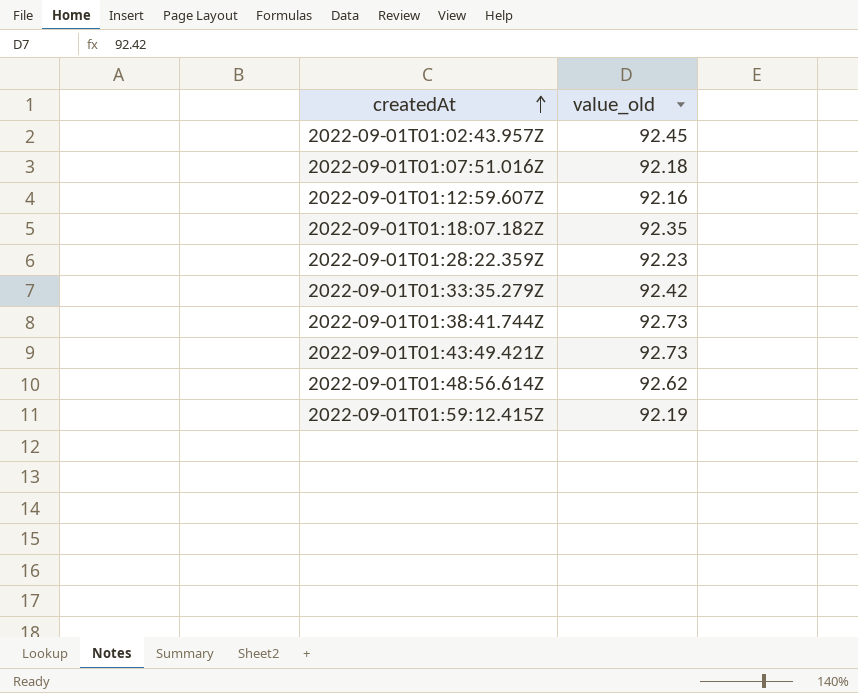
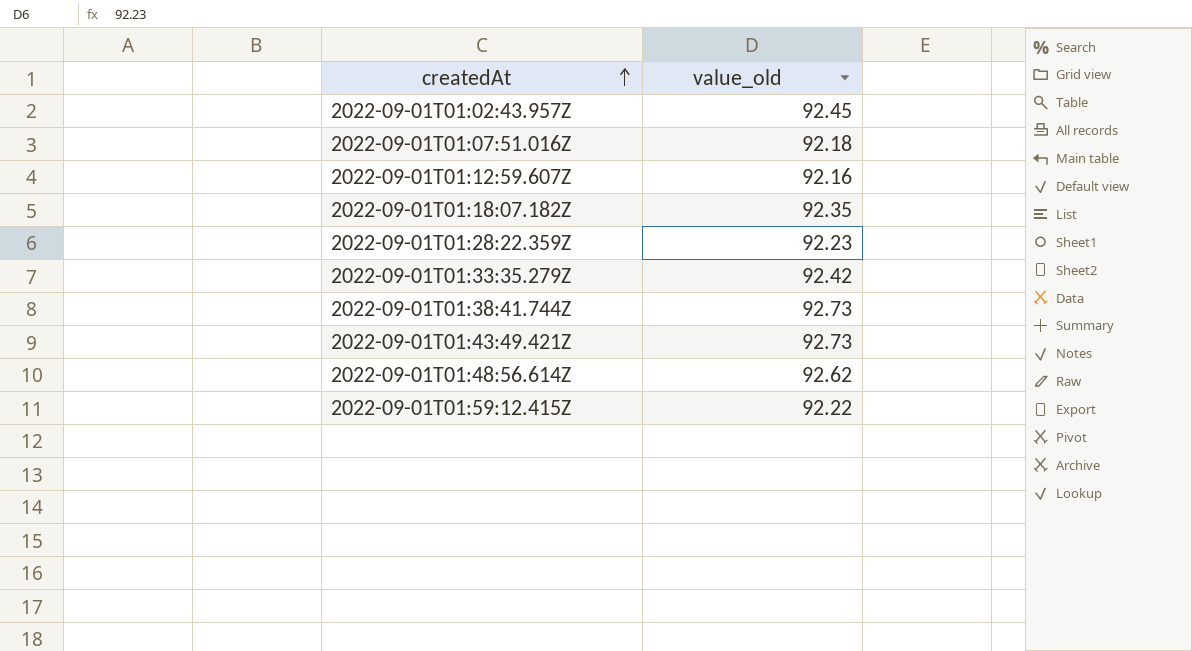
2022-09-01T01:59:12.415Z | value_old: 92.19 -> 92.22

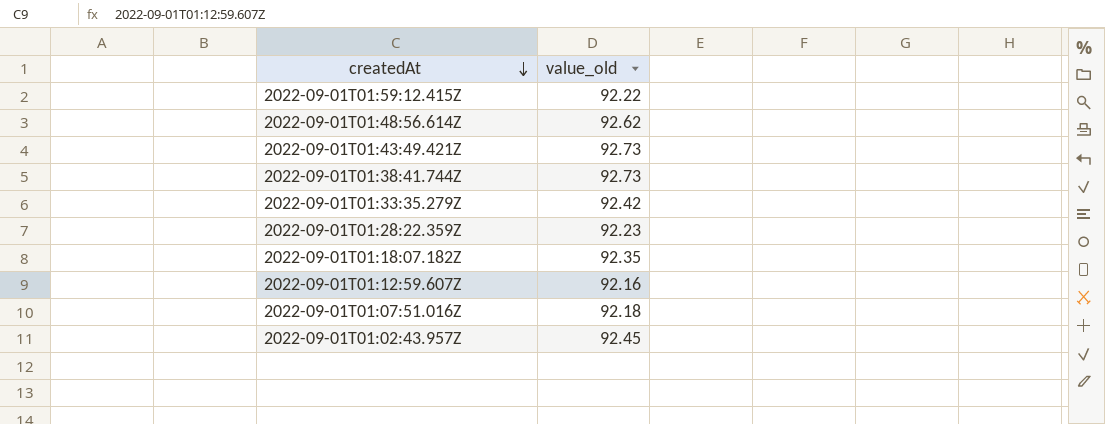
row order: createdAt ascending -> createdAt descending

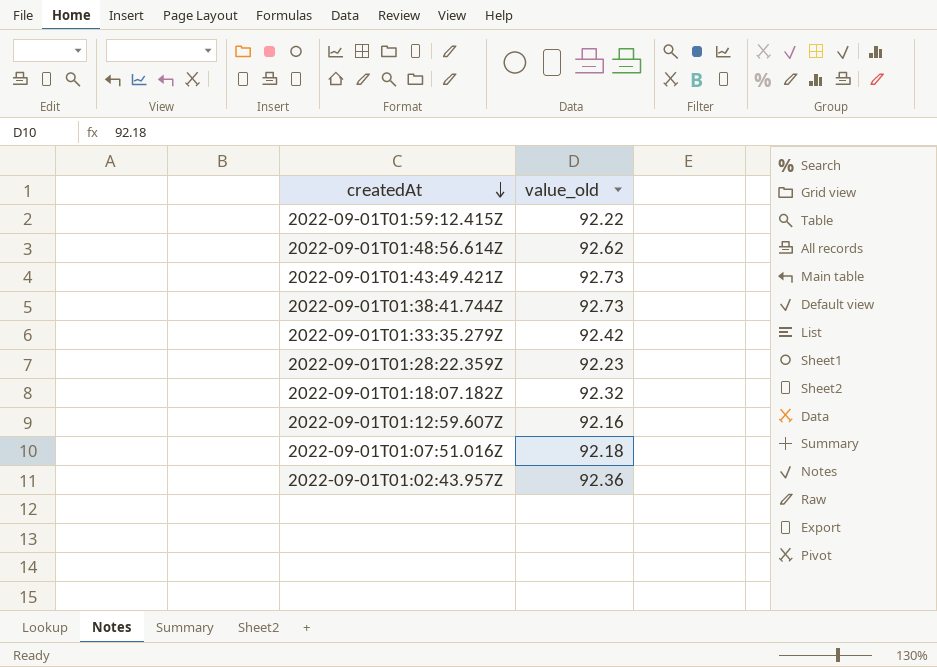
2022-09-01T01:18:07.182Z | value_old: 92.35 -> 92.32
2022-09-01T01:02:43.957Z | value_old: 92.45 -> 92.36

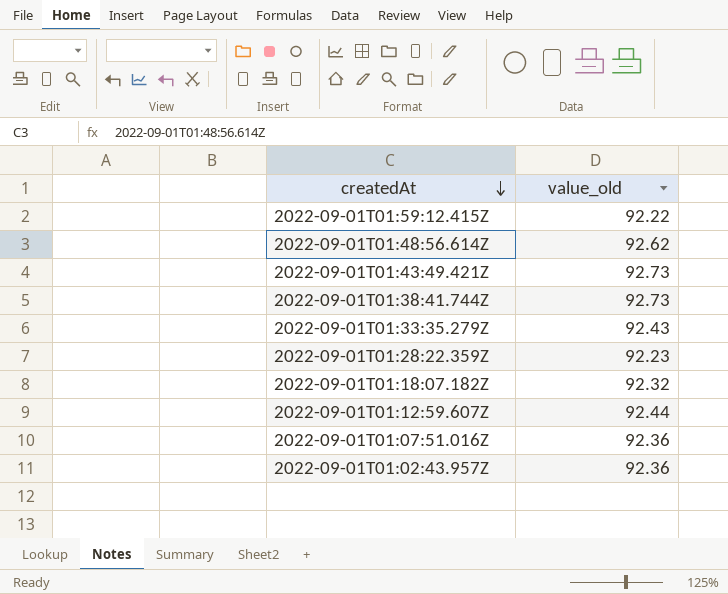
2022-09-01T01:33:35.279Z | value_old: 92.42 -> 92.43
2022-09-01T01:12:59.607Z | value_old: 92.16 -> 92.44
2022-09-01T01:07:51.016Z | value_old: 92.18 -> 92.36

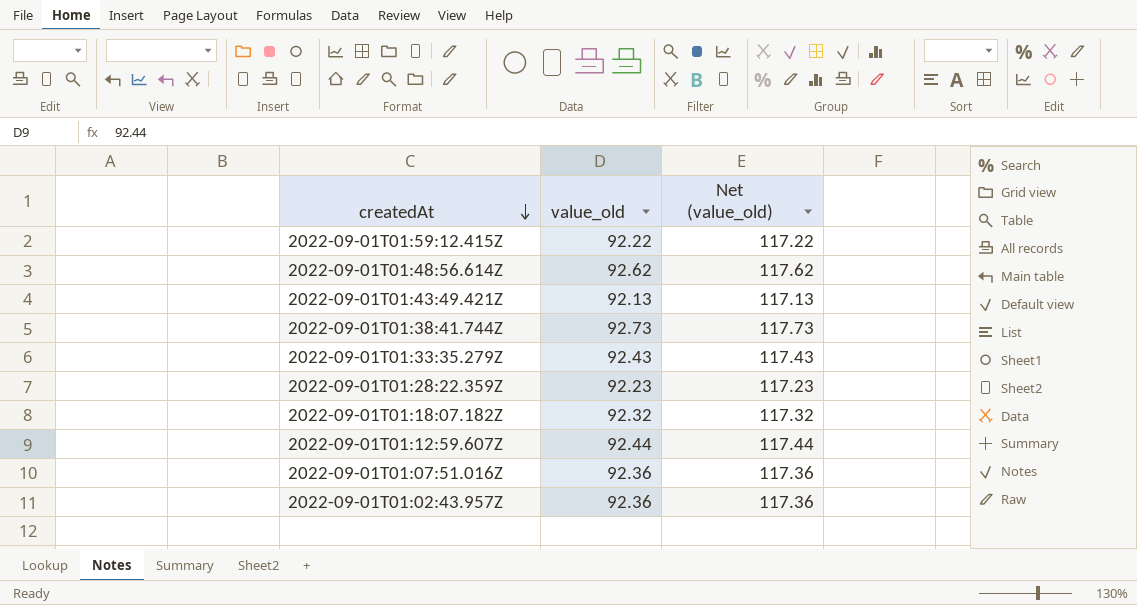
column Net (value_old) | formula: none -> [value_old] + 25
2022-09-01T01:43:49.421Z | value_old: 92.73 -> 92.13

